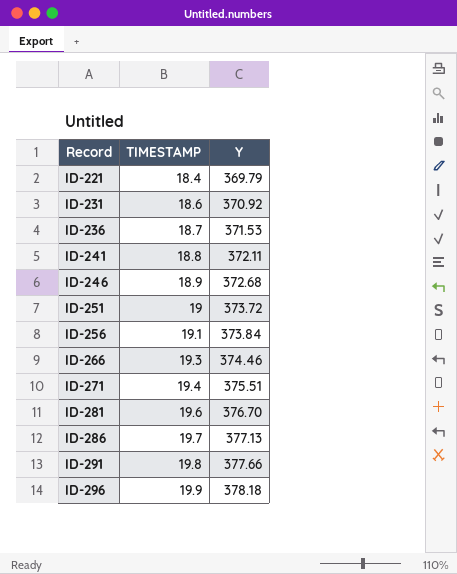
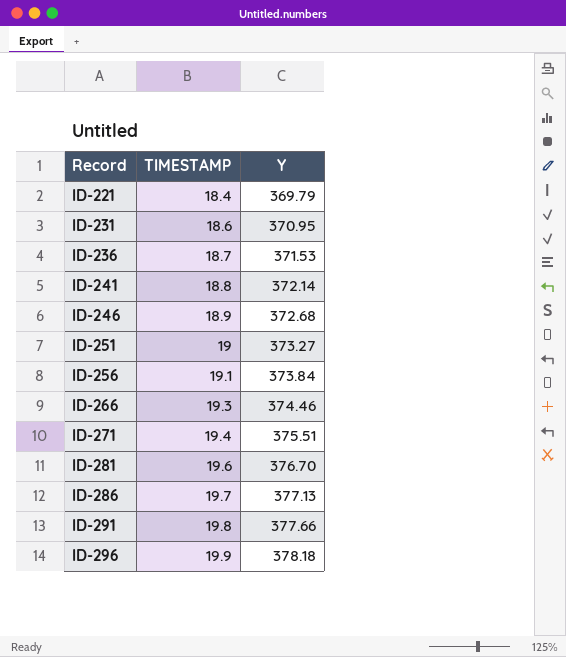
ID-231 | Y: 370.92 -> 370.95
ID-241 | Y: 372.11 -> 372.14
ID-251 | Y: 373.72 -> 373.27

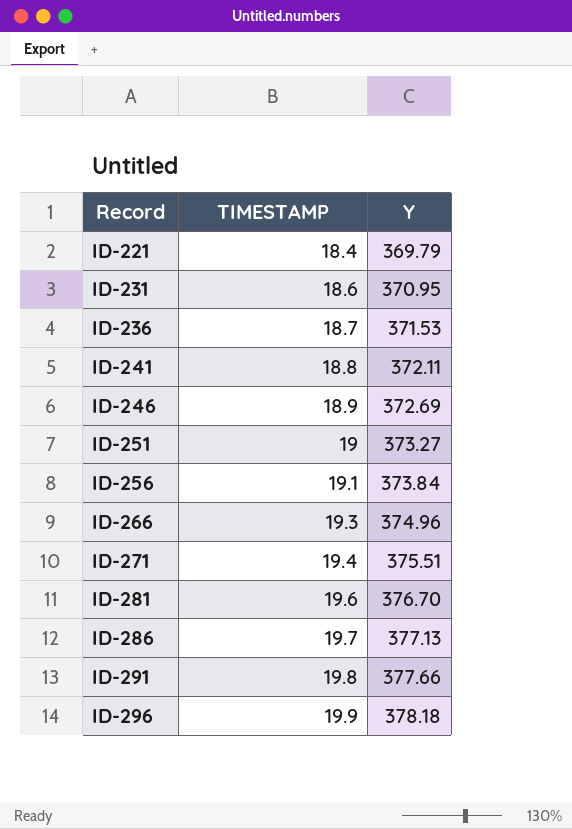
ID-241 | Y: 372.14 -> 372.11
ID-246 | Y: 372.68 -> 372.69
ID-266 | Y: 374.46 -> 374.96

